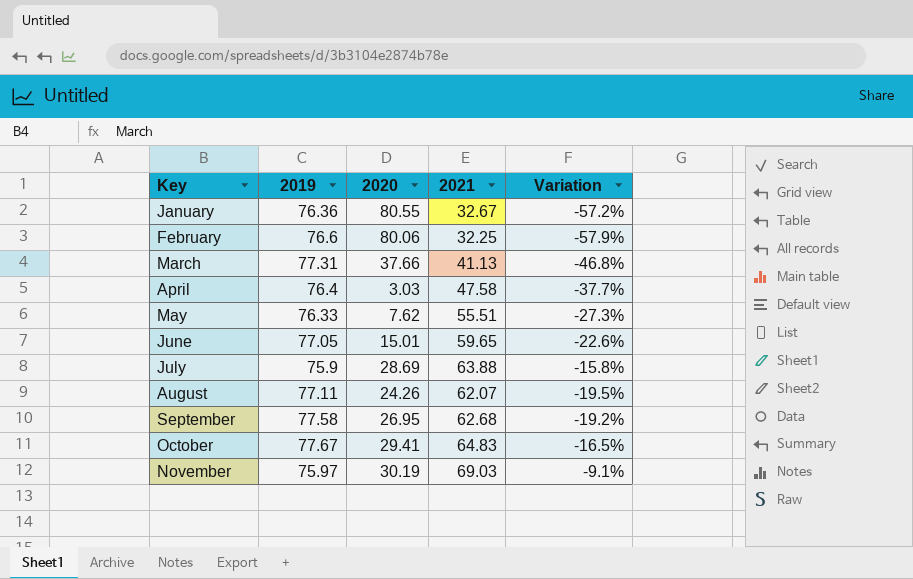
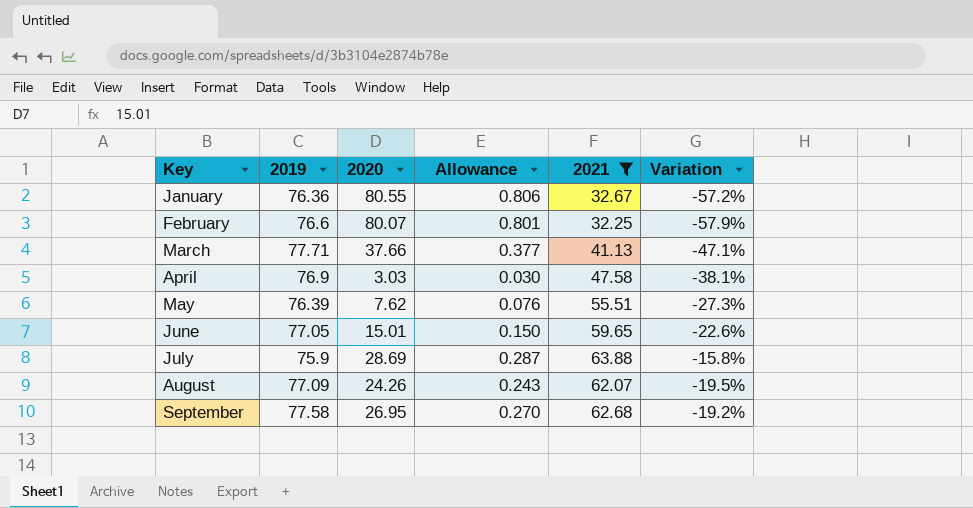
filter: none -> 2021 <= 63.88
column Allowance | formula: none -> [2020] * 0.01
February | 2020: 80.06 -> 80.07
March | 2019: 77.31 -> 77.71
March | Variation: -46.8% -> -47.1%
April | 2019: 76.4 -> 76.9
April | Variation: -37.7% -> -38.1%
May | 2019: 76.33 -> 76.39
August | 2019: 77.11 -> 77.09

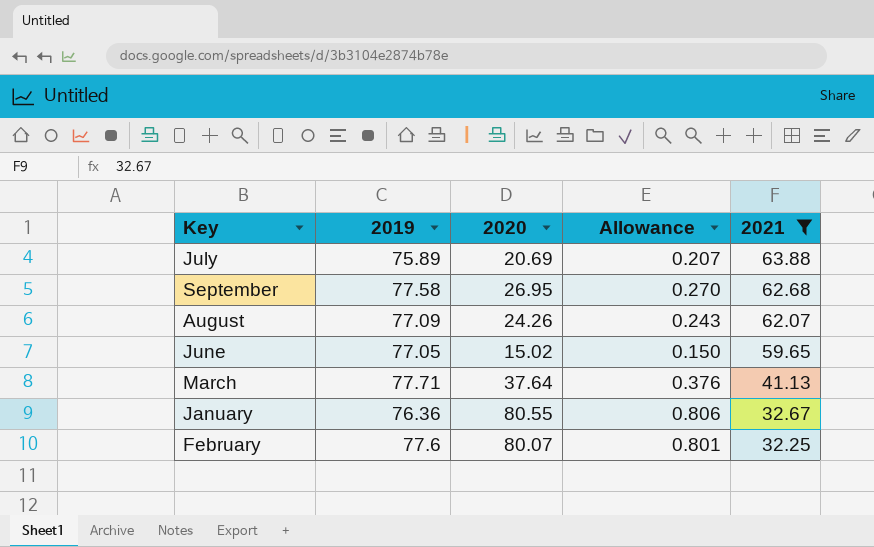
row order: Key ascending -> 2021 descending
column Variation | formula: ([2021] - [2019]) / [2019] -> none
row April: 76.9 | 3.03 | 0.030 | 47.58 | -38.1% -> none
row May: 76.39 | 7.62 | 0.076 | 55.51 | -27.3% -> none
July | 2019: 75.9 -> 75.89
July | 2020: 28.69 -> 20.69
July | Allowance: 0.287 -> 0.207
June | 2020: 15.01 -> 15.02
March | 2020: 37.66 -> 37.64
March | Allowance: 0.377 -> 0.376
February | 2019: 76.6 -> 77.6

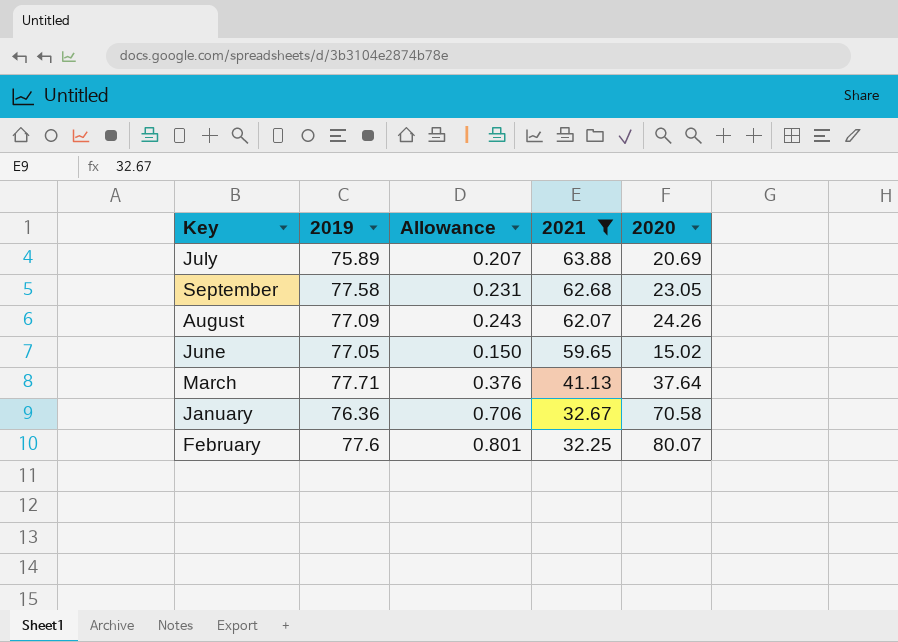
column 2020 | position: 3 -> 5
September | Allowance: 0.270 -> 0.231
September | 2020: 26.95 -> 23.05
January | Allowance: 0.806 -> 0.706
January | 2020: 80.55 -> 70.58

